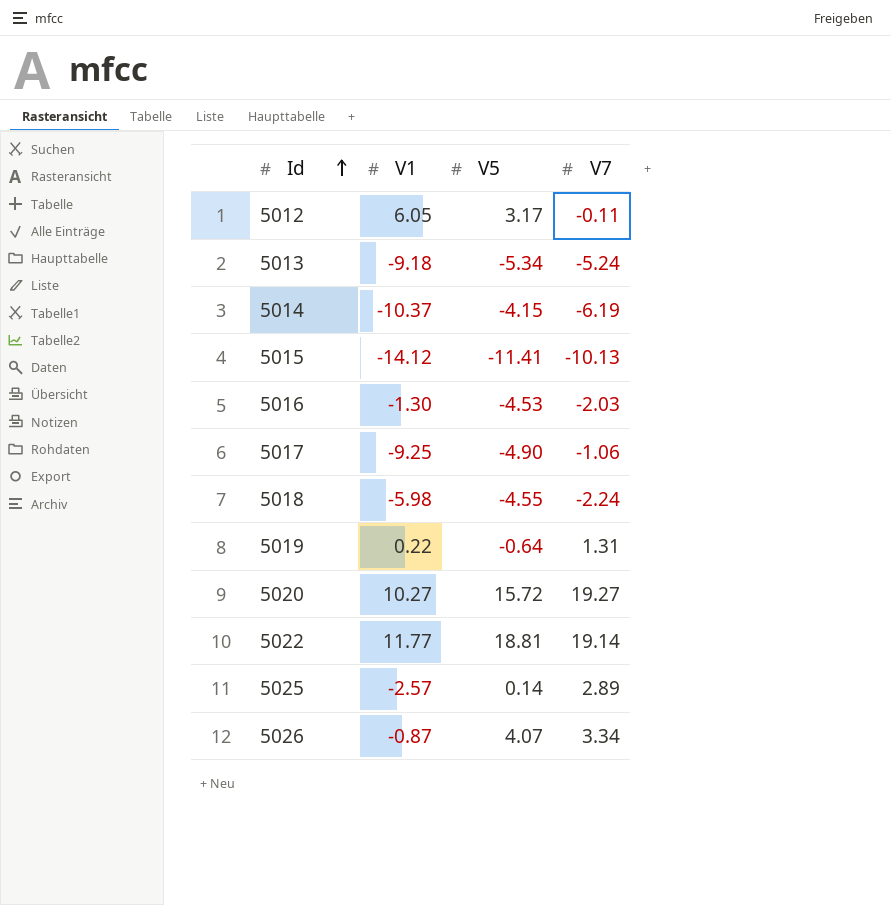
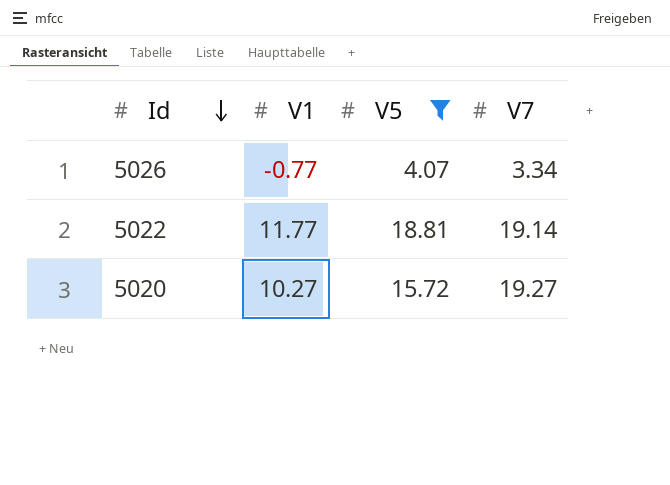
filter: none -> V5 >= 4.07
row order: Id ascending -> Id descending
5026 | V1: -0.87 -> -0.77

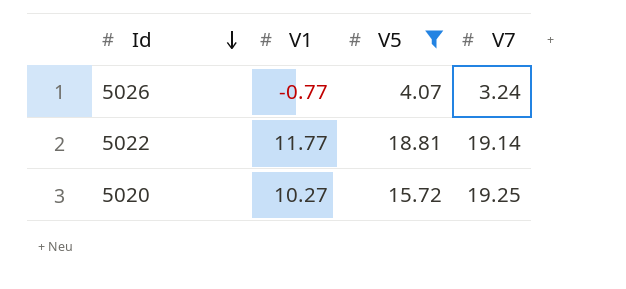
5026 | V7: 3.34 -> 3.24
5020 | V7: 19.27 -> 19.25

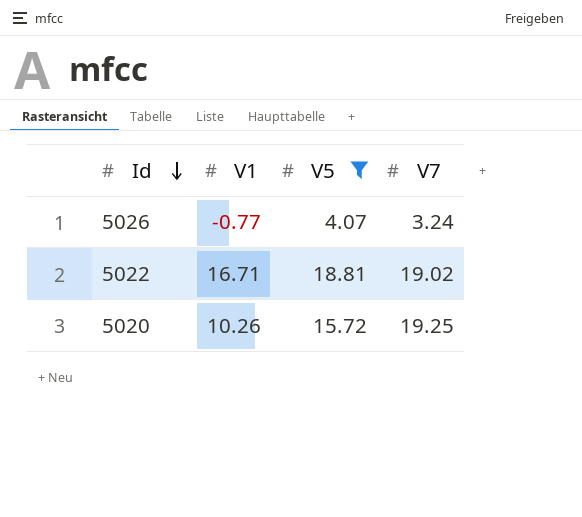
5022 | V1: 11.77 -> 16.71
5022 | V7: 19.14 -> 19.02
5020 | V1: 10.27 -> 10.26

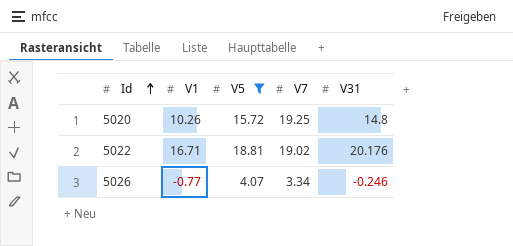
row order: Id descending -> Id ascending
column V31 | position: none -> 5
5026 | V7: 3.24 -> 3.34

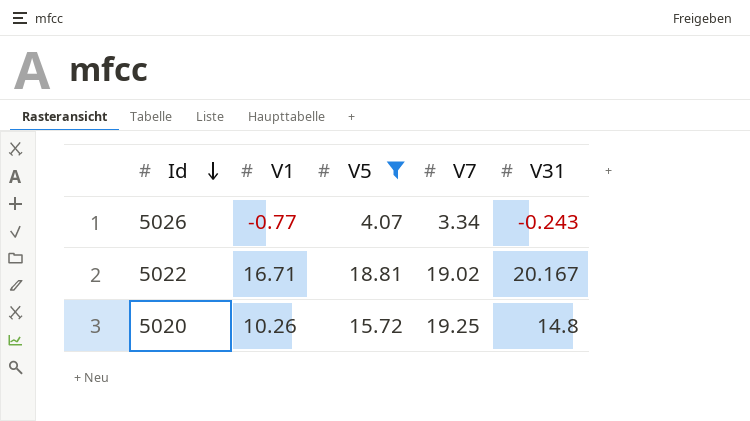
row order: Id ascending -> Id descending
5026 | V31: -0.246 -> -0.243
5022 | V31: 20.176 -> 20.167

